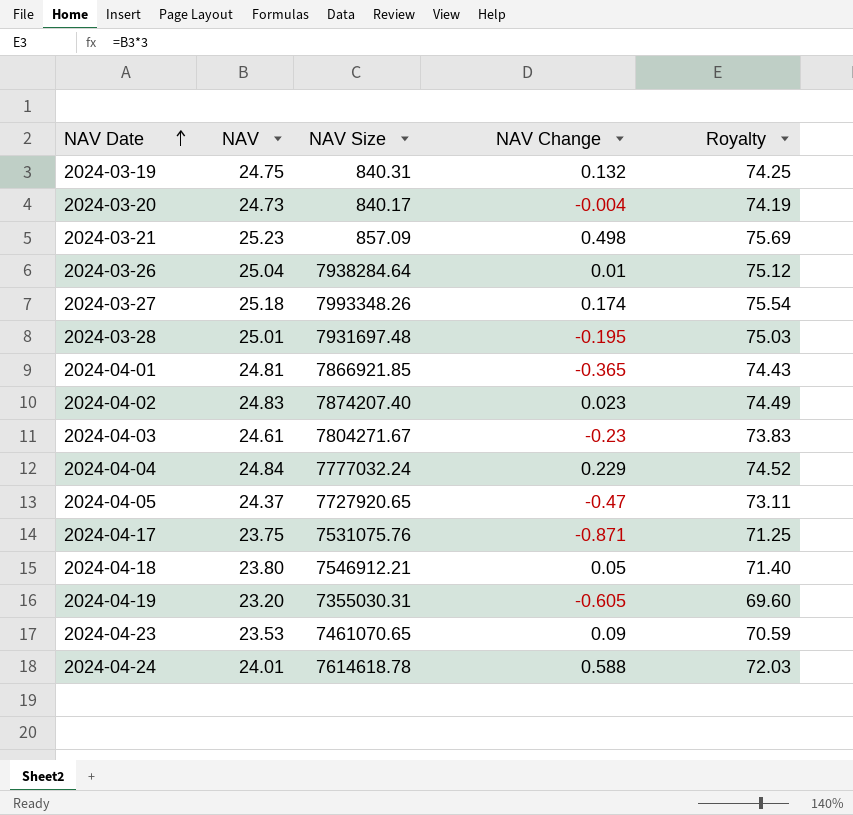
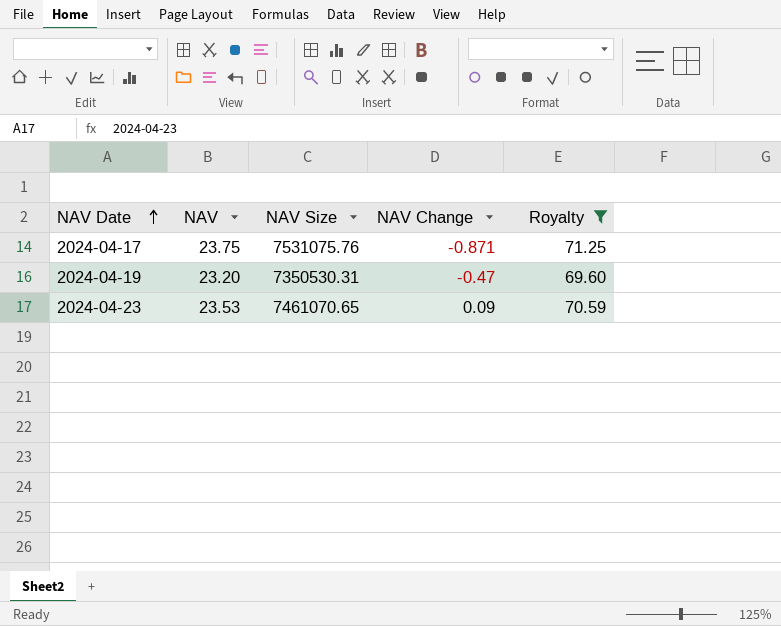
filter: none -> Royalty <= 71.25
2024-04-19 | NAV Size: 7355030.31 -> 7350530.31
2024-04-19 | NAV Change: -0.605 -> -0.47

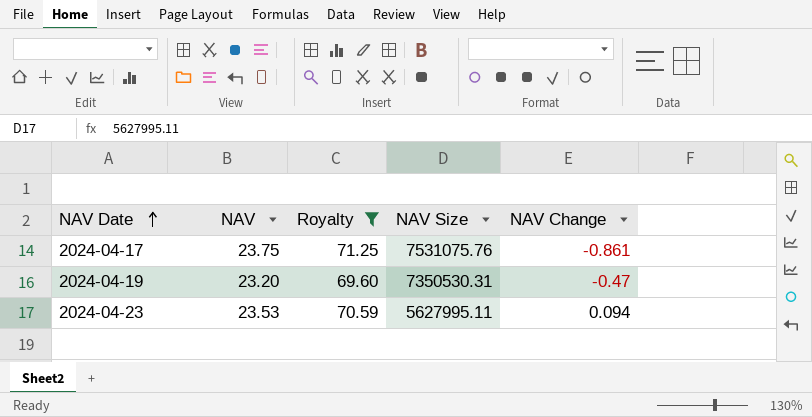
column Royalty | position: 5 -> 3
2024-04-17 | NAV Change: -0.871 -> -0.861
2024-04-23 | NAV Size: 7461070.65 -> 5627995.11
2024-04-23 | NAV Change: 0.09 -> 0.094

